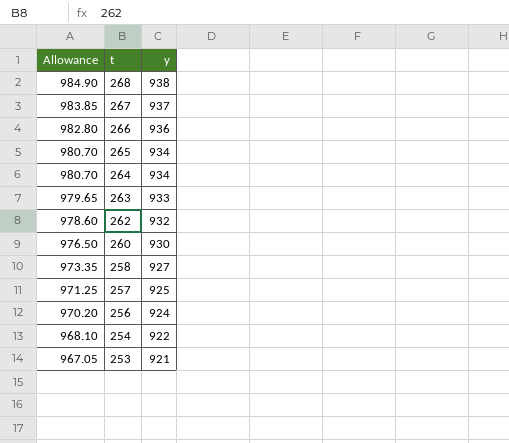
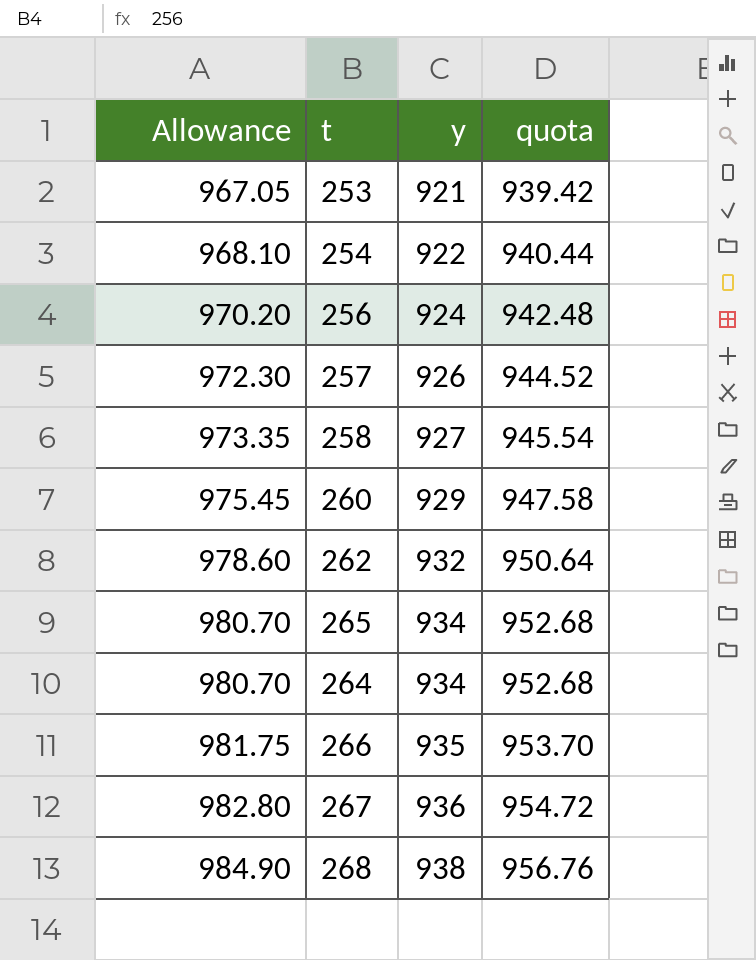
row order: Allowance descending -> Allowance ascending
column quota | formula: none -> [y] * 1.02
row 263: 979.65 | 933 -> none
257 | Allowance: 971.25 -> 972.30
257 | y: 925 -> 926
260 | Allowance: 976.50 -> 975.45
260 | y: 930 -> 929
266 | Allowance: 982.80 -> 981.75
266 | y: 936 -> 935
267 | Allowance: 983.85 -> 982.80
267 | y: 937 -> 936

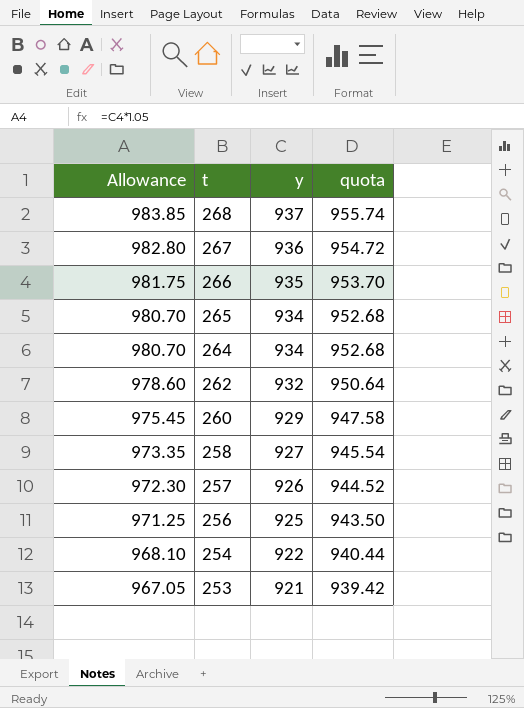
row order: Allowance ascending -> Allowance descending
268 | Allowance: 984.90 -> 983.85
268 | y: 938 -> 937
268 | quota: 956.76 -> 955.74
256 | Allowance: 970.20 -> 971.25
256 | y: 924 -> 925
256 | quota: 942.48 -> 943.50

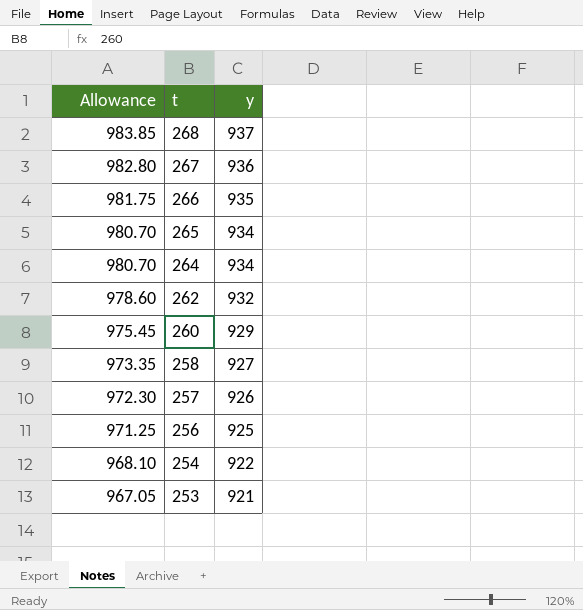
column quota | formula: [y] * 1.02 -> none

